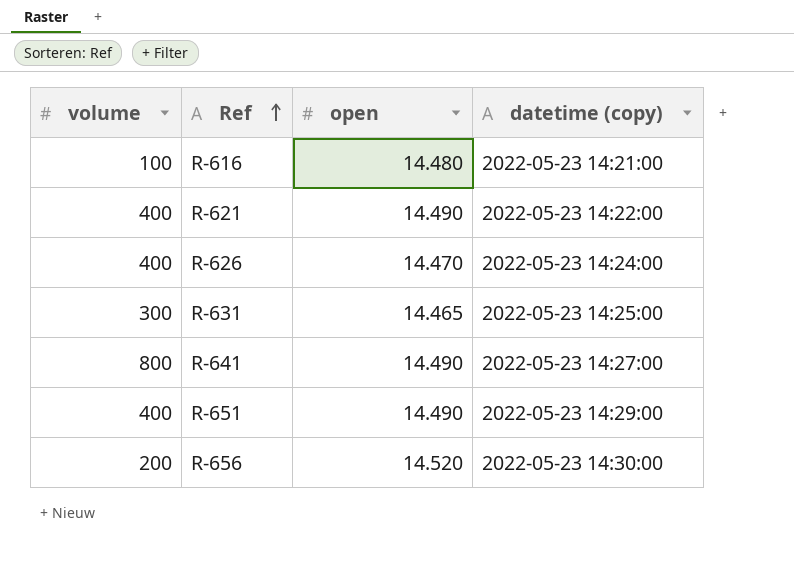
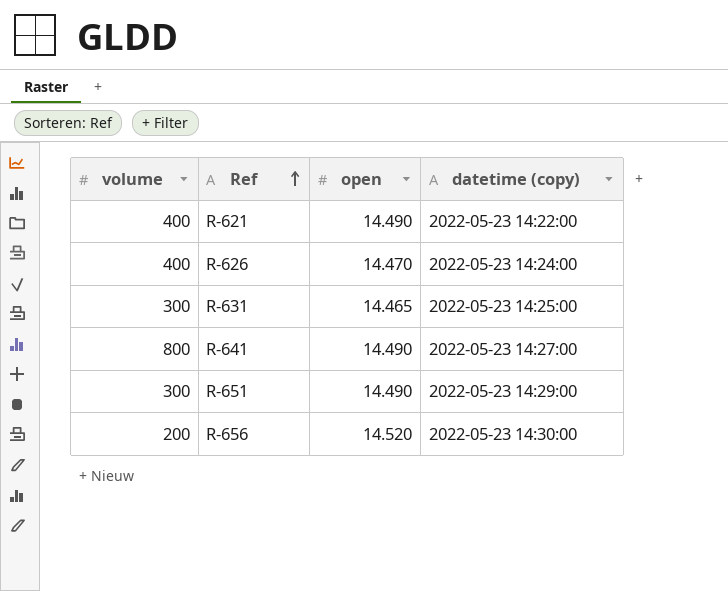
row R-616: 100 | 14.480 | 2022-05-23 14:21:00 -> none
R-651 | volume: 400 -> 300

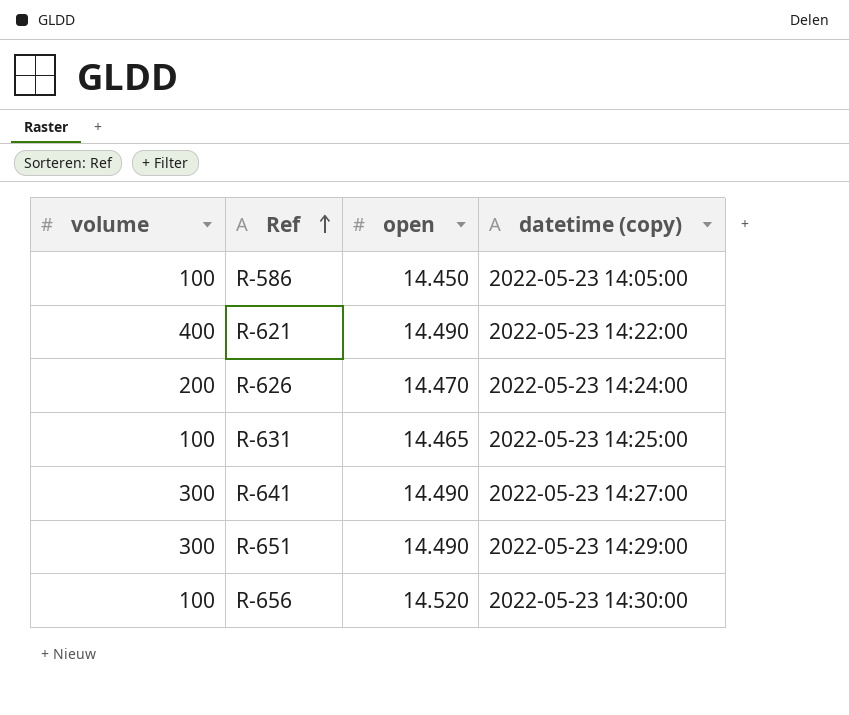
row R-586: none -> 100 | 14.450 | 2022-05-23 14:05:00
R-626 | volume: 400 -> 200
R-631 | volume: 300 -> 100
R-641 | volume: 800 -> 300
R-656 | volume: 200 -> 100

